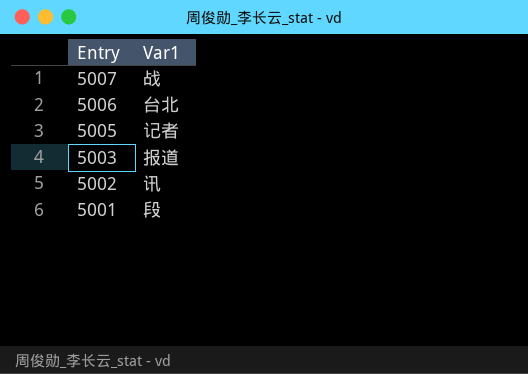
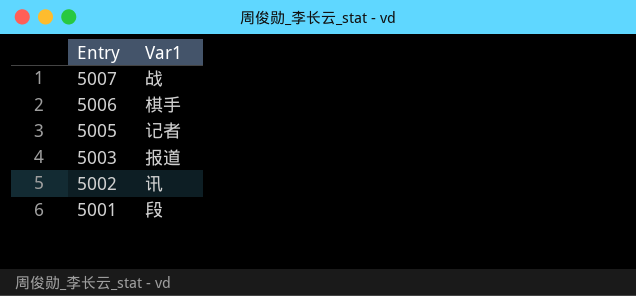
5006 | Var1: 台北 -> 棋手

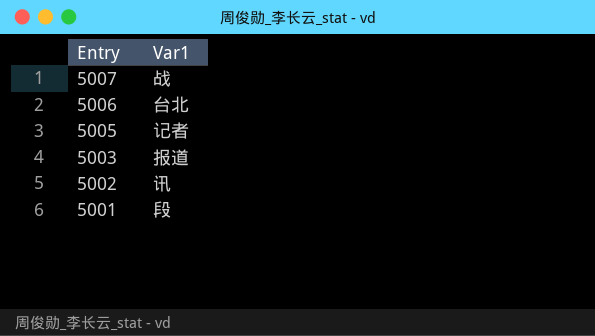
5006 | Var1: 棋手 -> 台北

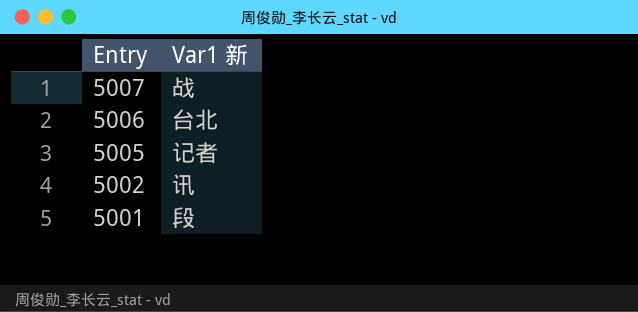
column name: Var1 -> Var1 新
row 5003: 报道 -> none

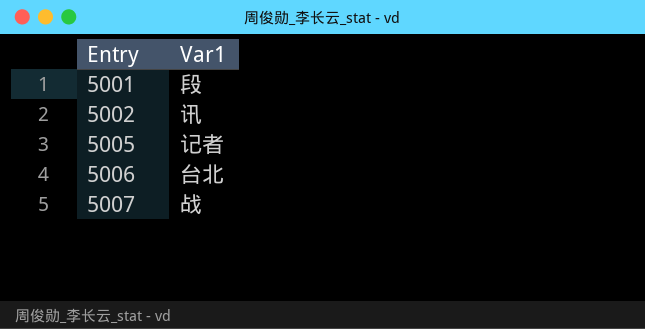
row order: Entry descending -> Entry ascending
column name: Var1 新 -> Var1

